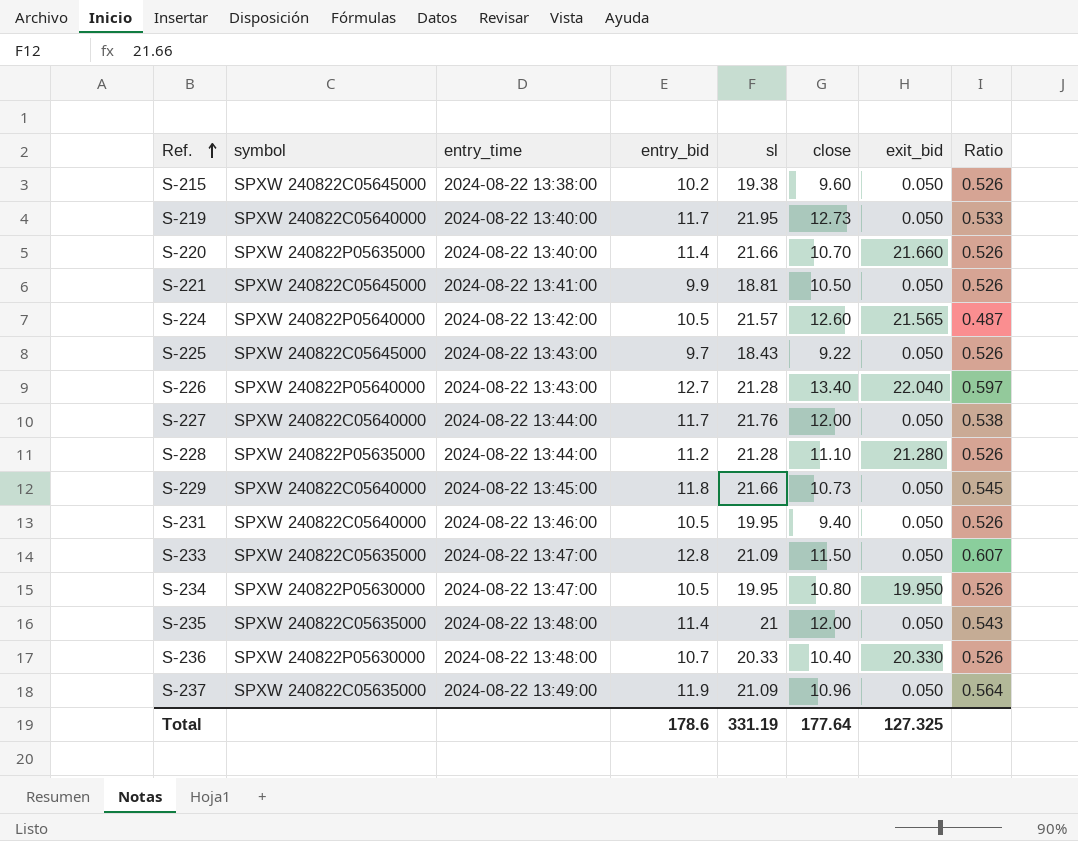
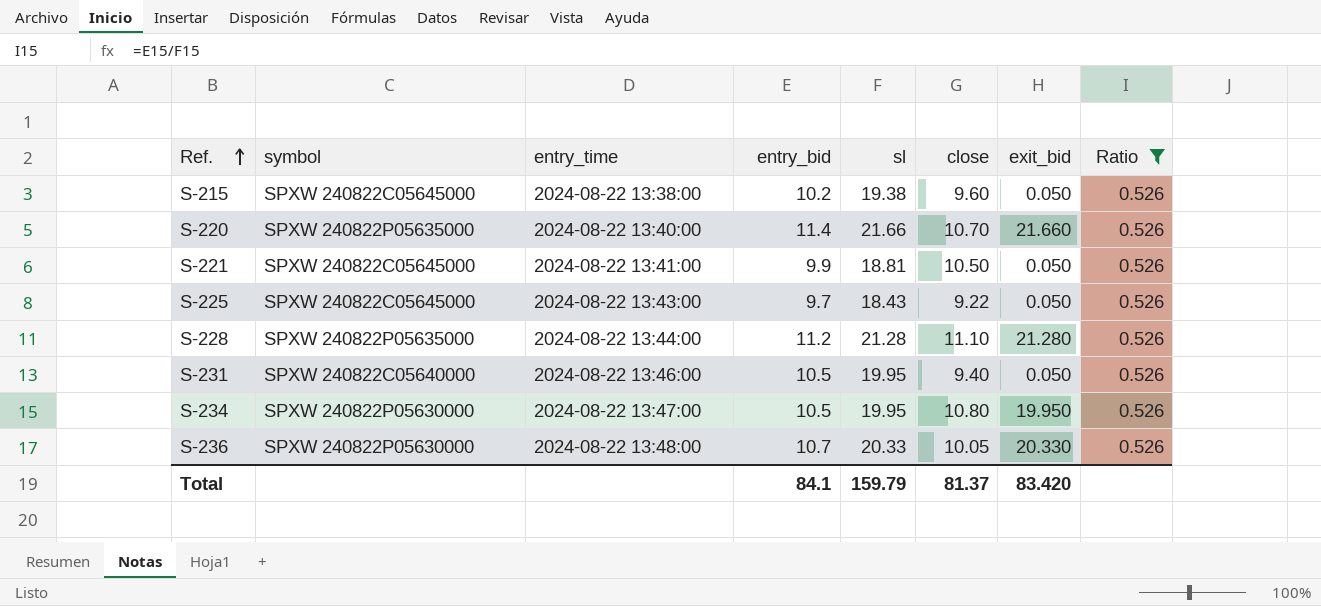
filter: none -> Ratio = 0.526
S-236 | close: 10.40 -> 10.05
Total | entry_bid: 178.6 -> 84.1
Total | sl: 331.19 -> 159.79
Total | close: 177.64 -> 81.37
Total | exit_bid: 127.325 -> 83.420

